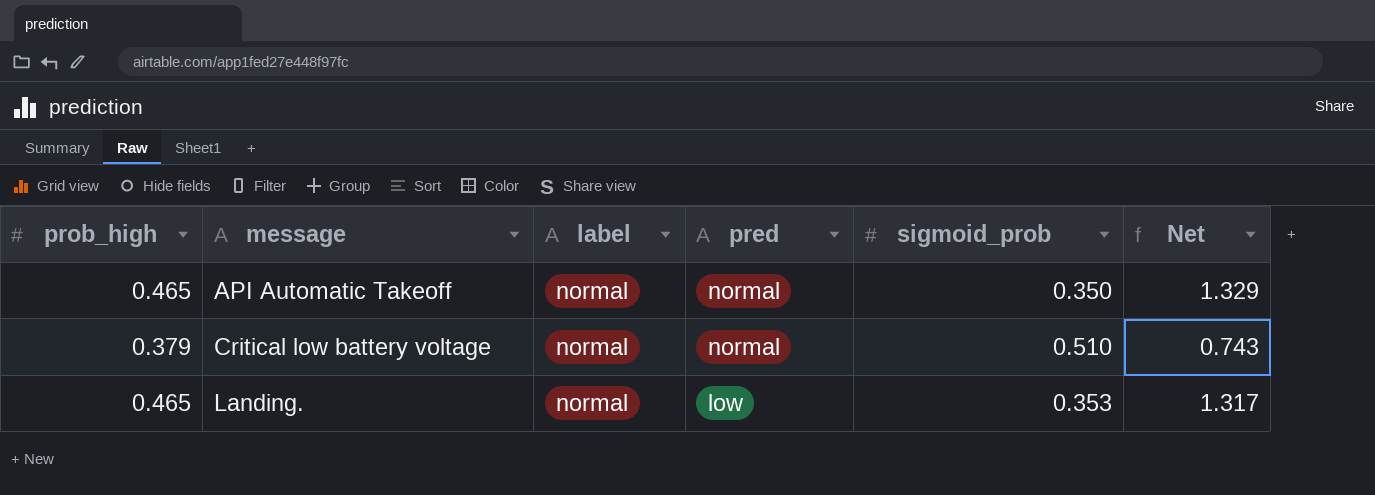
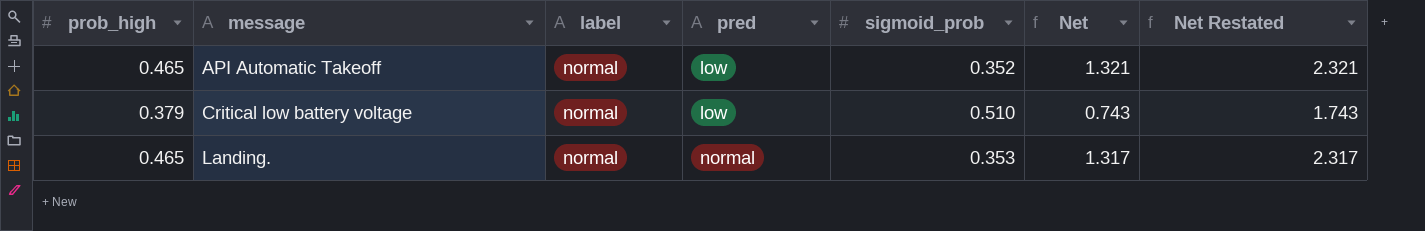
column Net Restated | formula: none -> [Net] + 1
API Automatic Takeoff | pred: normal -> low
API Automatic Takeoff | sigmoid_prob: 0.350 -> 0.352
API Automatic Takeoff | Net: 1.329 -> 1.321
Critical low battery voltage | pred: normal -> low
Landing. | pred: low -> normal

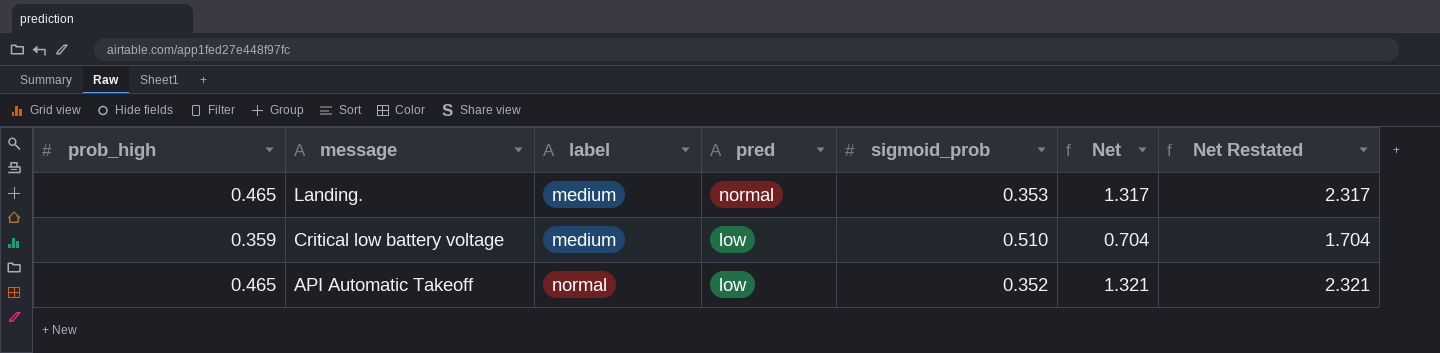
row order: message ascending -> message descending
Landing. | label: normal -> medium
Critical low battery voltage | prob_high: 0.379 -> 0.359
Critical low battery voltage | label: normal -> medium
Critical low battery voltage | Net: 0.743 -> 0.704
Critical low battery voltage | Net Restated: 1.743 -> 1.704

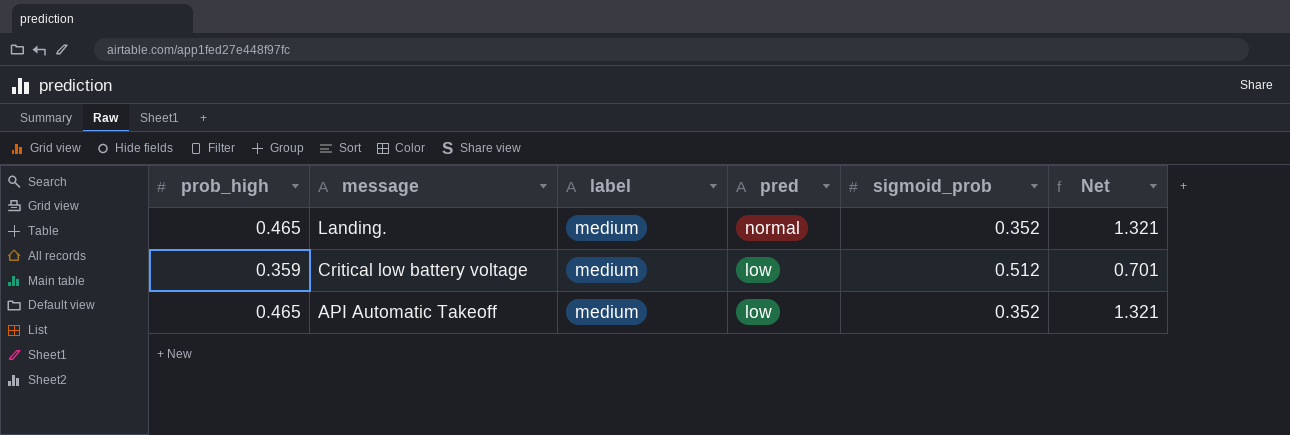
column Net Restated | formula: [Net] + 1 -> none
Landing. | sigmoid_prob: 0.353 -> 0.352
Landing. | Net: 1.317 -> 1.321
Critical low battery voltage | sigmoid_prob: 0.510 -> 0.512
Critical low battery voltage | Net: 0.704 -> 0.701
API Automatic Takeoff | label: normal -> medium

